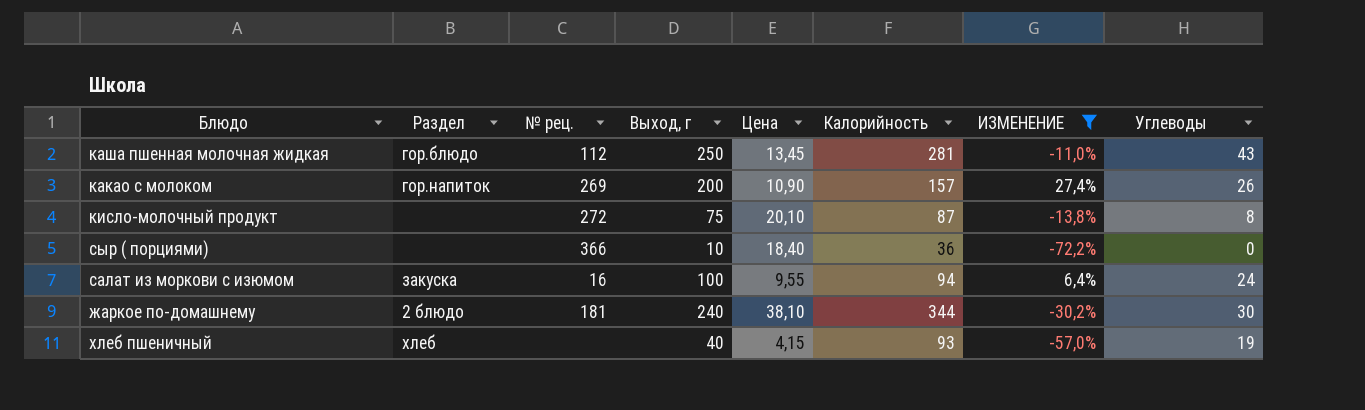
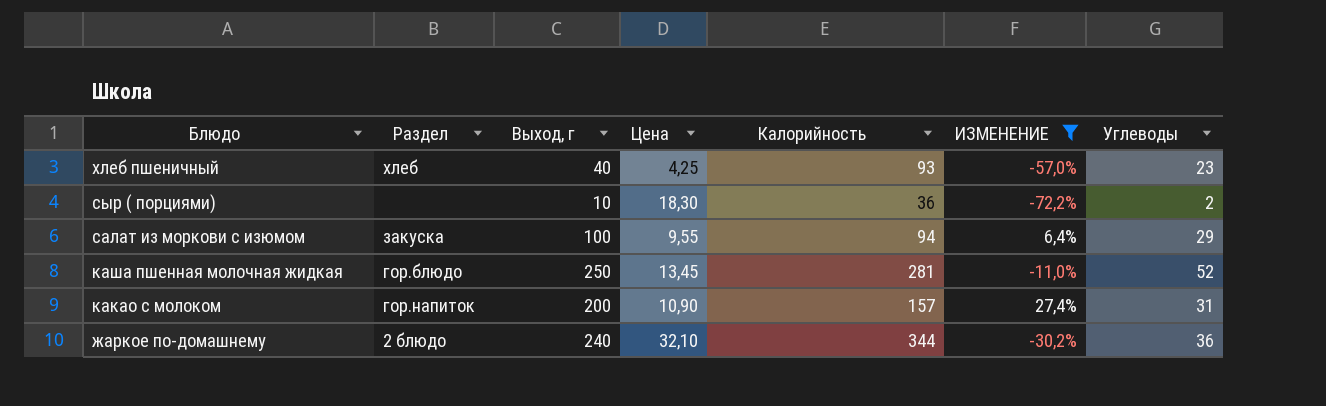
row order: none -> Блюдо descending
column № рец. | position: 3 -> none
row кисло-молочный продукт: none | 272 | 75 | 20,10 | 87 | -13,8% | 8 -> none
хлеб пшеничный | Цена: 4,15 -> 4,25
хлеб пшеничный | Углеводы: 19 -> 23
сыр ( порциями) | Цена: 18,40 -> 18,30
сыр ( порциями) | Углеводы: 0 -> 2
салат из моркови с изюмом | Углеводы: 24 -> 29
каша пшенная молочная жидкая | Углеводы: 43 -> 52
какао с молоком | Углеводы: 26 -> 31
жаркое по-домашнему | Цена: 38,10 -> 32,10
жаркое по-домашнему | Углеводы: 30 -> 36

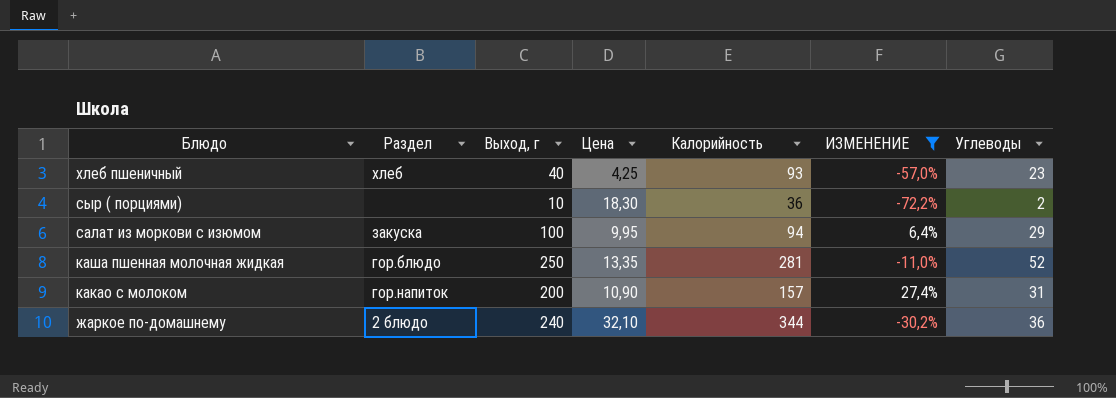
салат из моркови с изюмом | Цена: 9,55 -> 9,95
каша пшенная молочная жидкая | Цена: 13,45 -> 13,35

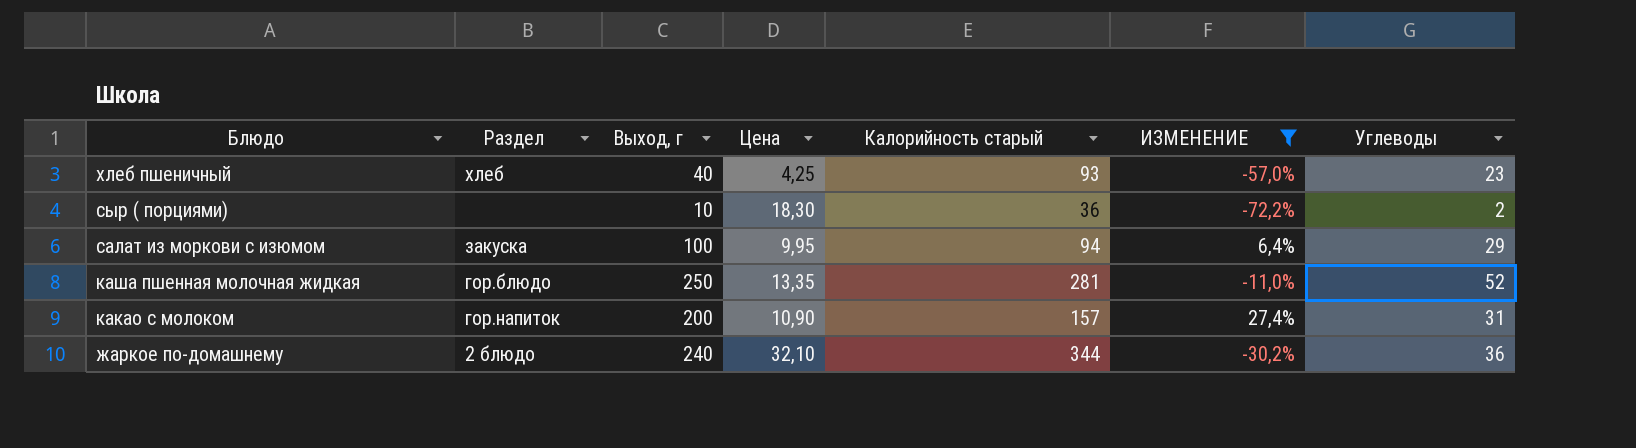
column name: Калорийность -> Калорийность старый

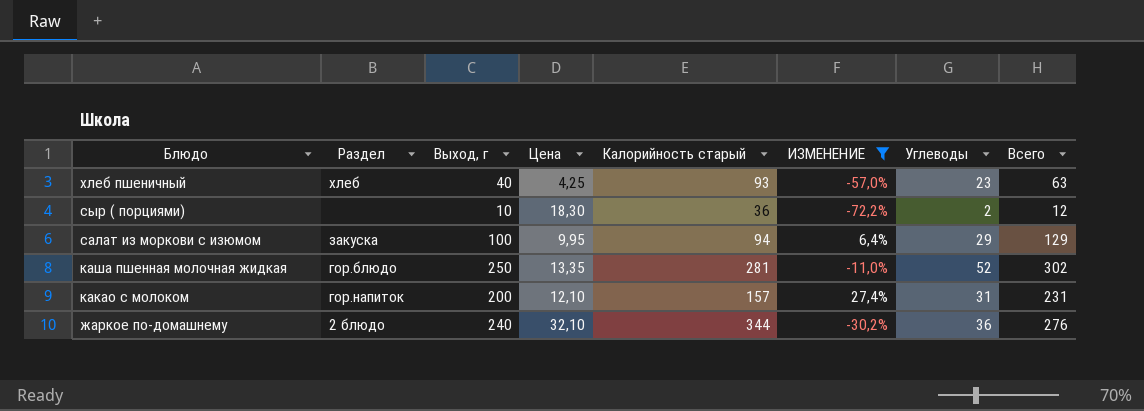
column Всего | formula: none -> [Выход, г] + [Углеводы]
какао с молоком | Цена: 10,90 -> 12,10

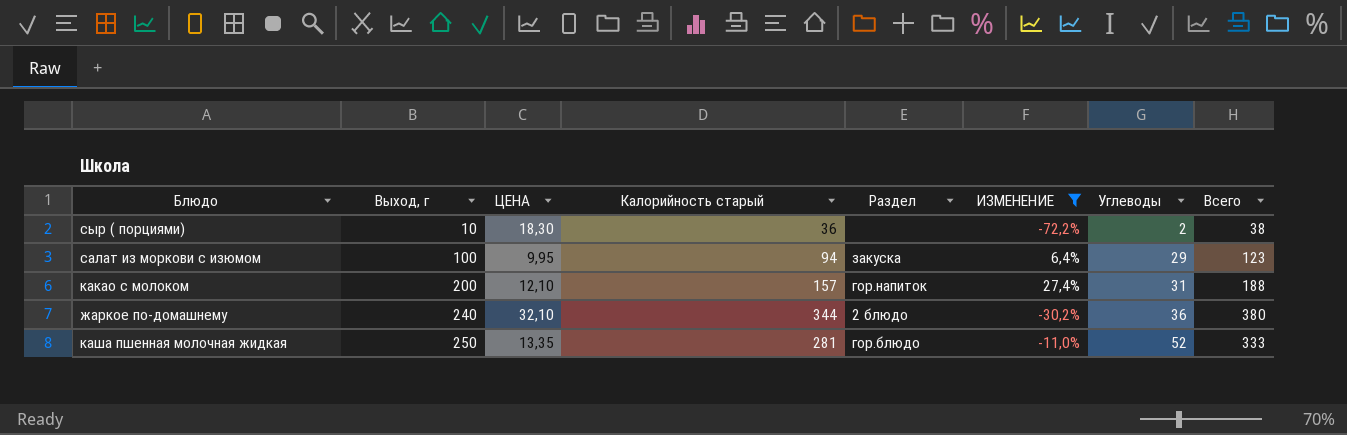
row order: Блюдо descending -> Выход, г ascending
column name: Цена -> ЦЕНА
column Раздел | position: 2 -> 5
column Всего | formula: [Выход, г] + [Углеводы] -> [Калорийность старый] + [Углеводы]
row хлеб пшеничный: хлеб | 40 | 4,25 | 93 | -57,0% | 23 | 63 -> none

